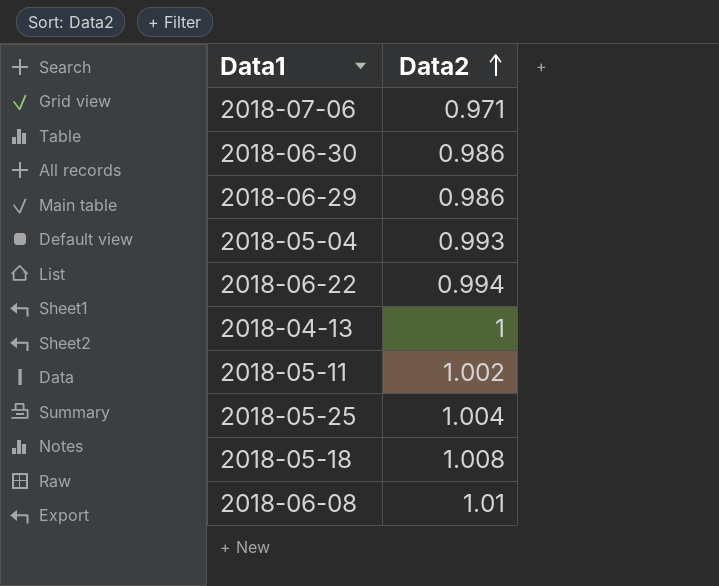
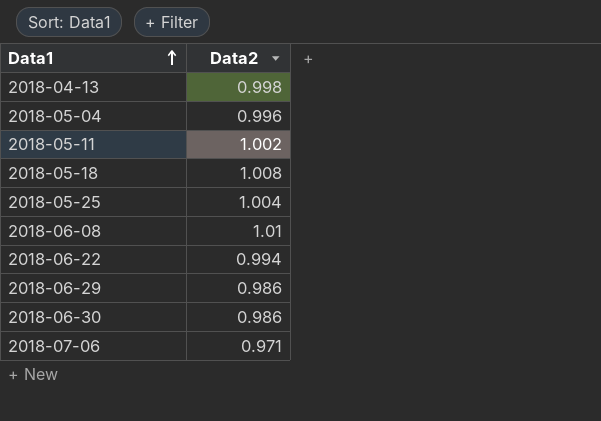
row order: Data2 ascending -> Data1 ascending
2018-04-13 | Data2: 1 -> 0.998
2018-05-04 | Data2: 0.993 -> 0.996

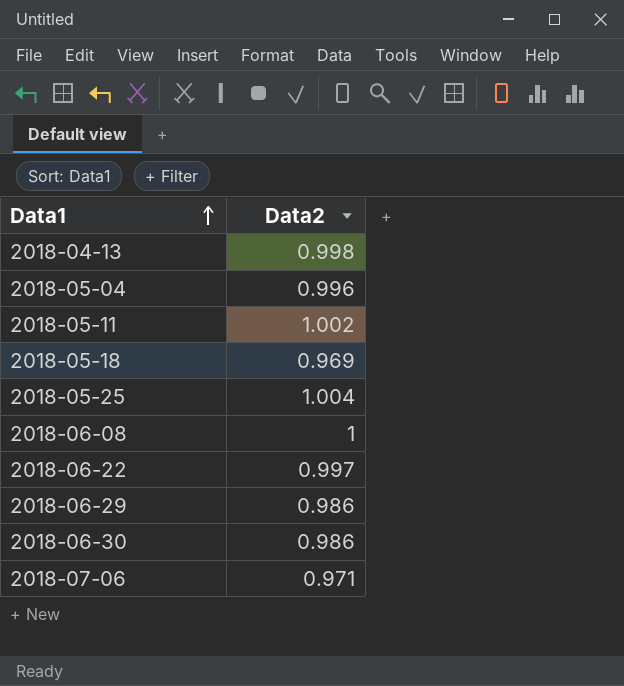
2018-05-18 | Data2: 1.008 -> 0.969
2018-06-08 | Data2: 1.01 -> 1
2018-06-22 | Data2: 0.994 -> 0.997

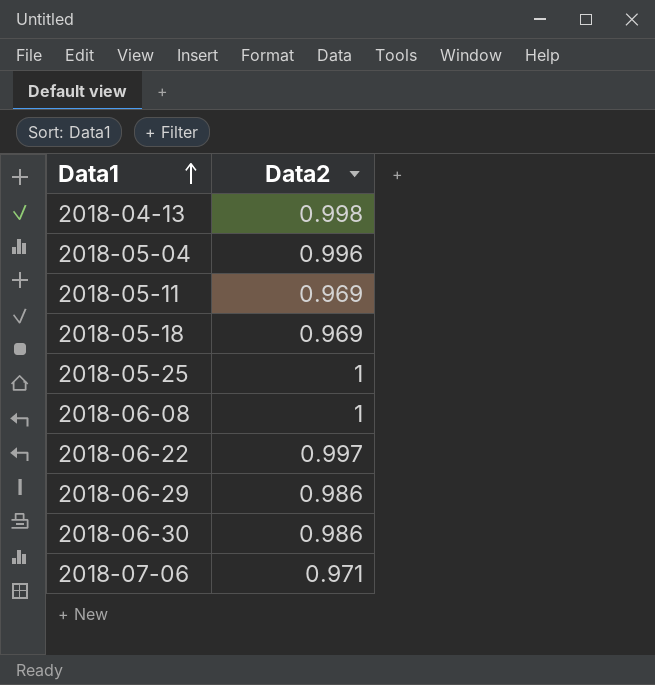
2018-05-11 | Data2: 1.002 -> 0.969
2018-05-25 | Data2: 1.004 -> 1

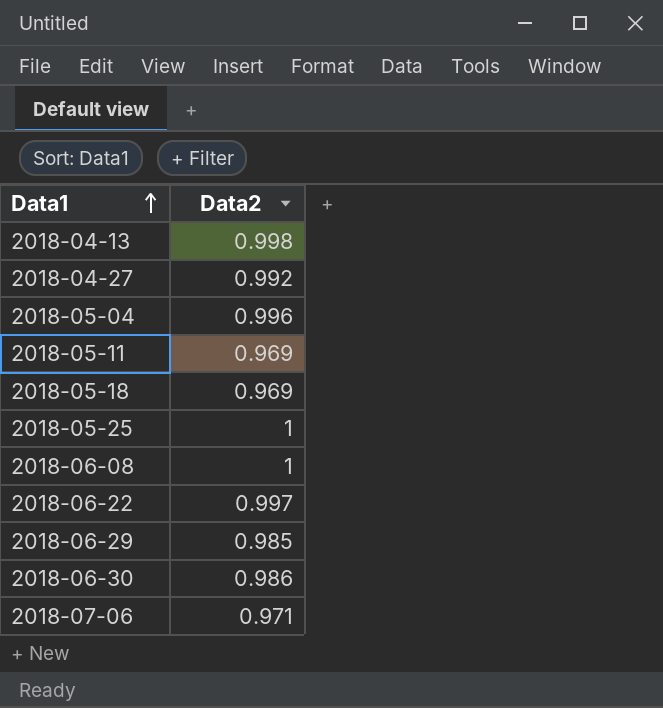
row 2018-04-27: none -> 0.992
2018-06-29 | Data2: 0.986 -> 0.985

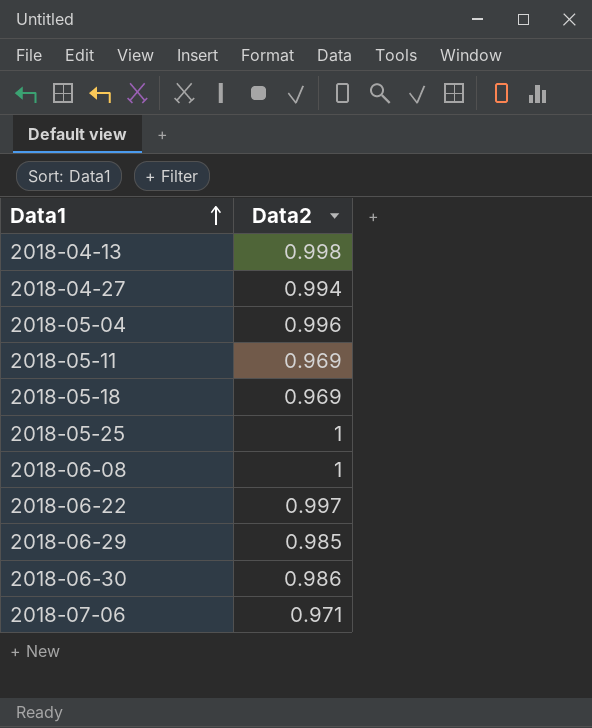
2018-04-27 | Data2: 0.992 -> 0.994

